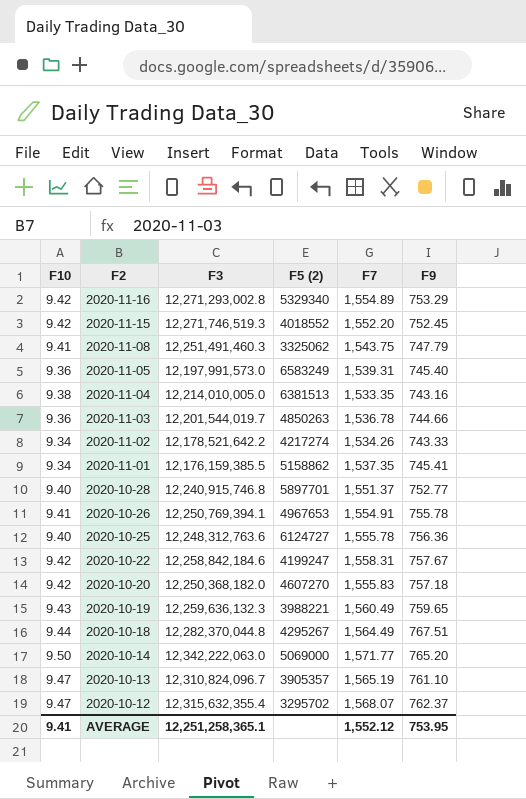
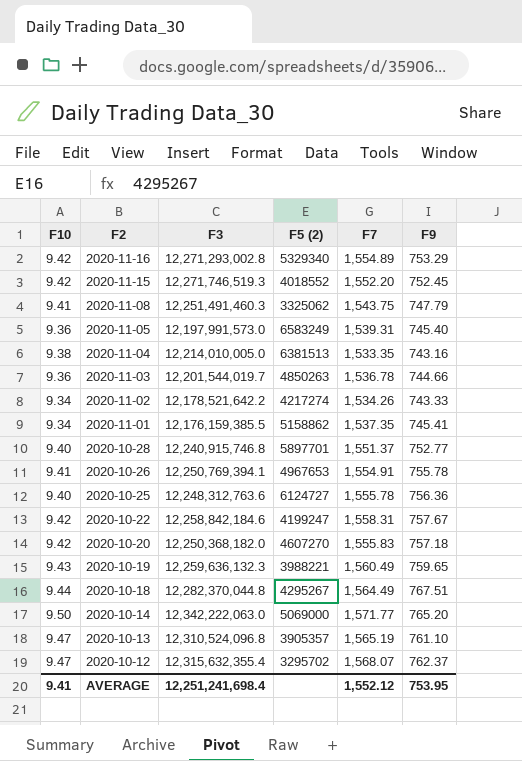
2020-10-13 | F3: 12,310,824,096.7 -> 12,310,524,096.8
AVERAGE | F3: 12,251,258,365.1 -> 12,251,241,698.4

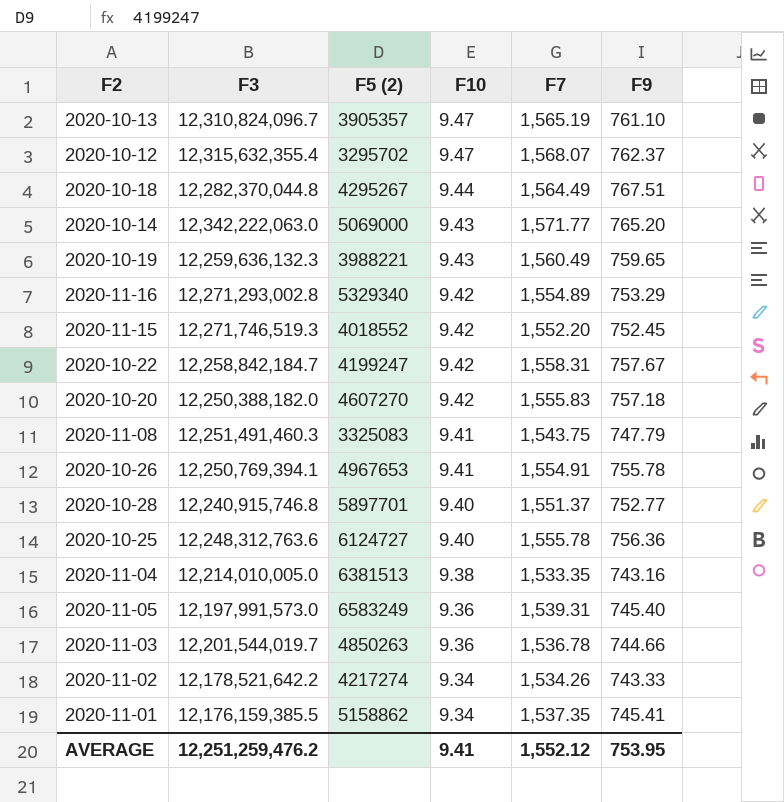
row order: F2 descending -> F10 descending
column F10 | position: 1 -> 4
2020-10-13 | F3: 12,310,524,096.8 -> 12,310,824,096.7
2020-10-14 | F10: 9.50 -> 9.43
2020-10-22 | F3: 12,258,842,184.6 -> 12,258,842,184.7
2020-10-20 | F3: 12,250,368,182.0 -> 12,250,388,182.0
2020-11-08 | F5 (2): 3325062 -> 3325083
AVERAGE | F3: 12,251,241,698.4 -> 12,251,259,476.2

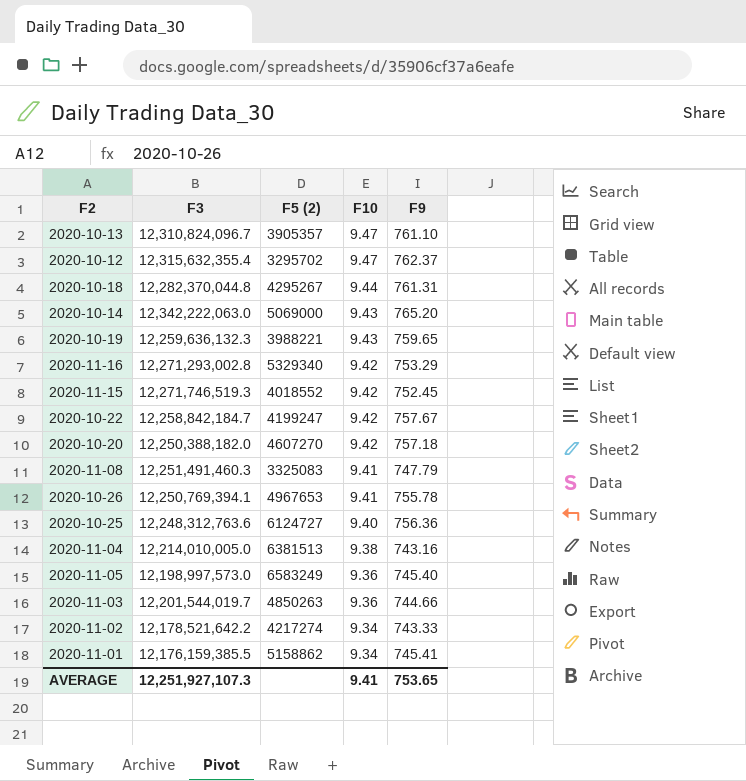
column F7 | position: 5 -> none
row 2020-10-28: 12,240,915,746.8 | 5897701 | 9.40 | 1,551.37 | 752.77 -> none
2020-10-18 | F9: 767.51 -> 761.31
2020-11-05 | F3: 12,197,991,573.0 -> 12,198,997,573.0
AVERAGE | F3: 12,251,259,476.2 -> 12,251,927,107.3
AVERAGE | F9: 753.95 -> 753.65

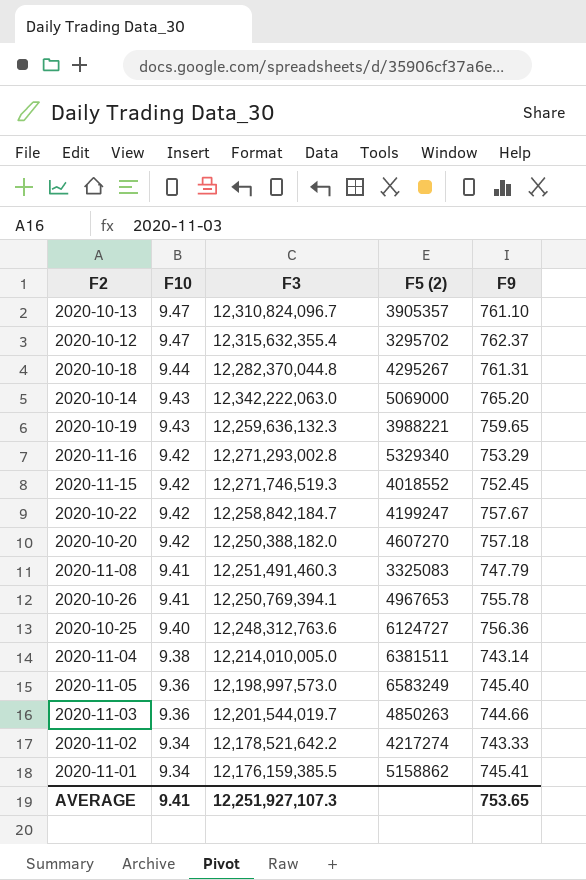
column F10 | position: 4 -> 2
2020-11-04 | F5 (2): 6381513 -> 6381511
2020-11-04 | F9: 743.16 -> 743.14

